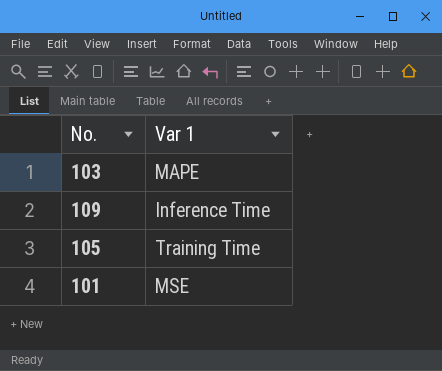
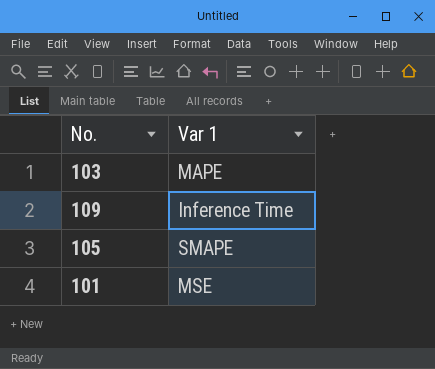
105 | Var 1: Training Time -> SMAPE

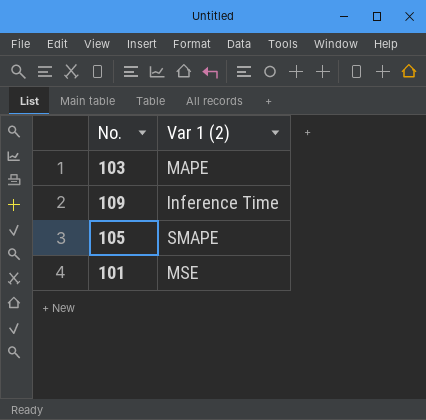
column name: Var 1 -> Var 1 (2)

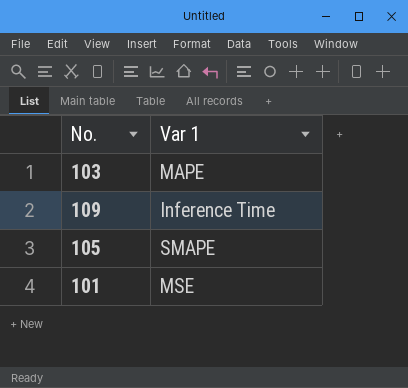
column name: Var 1 (2) -> Var 1

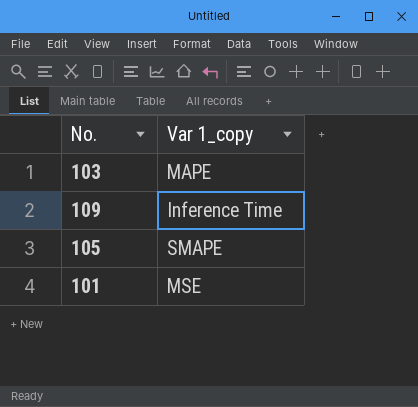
column name: Var 1 -> Var 1_copy

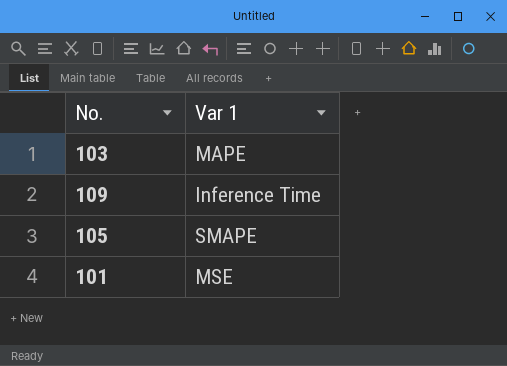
column name: Var 1_copy -> Var 1

